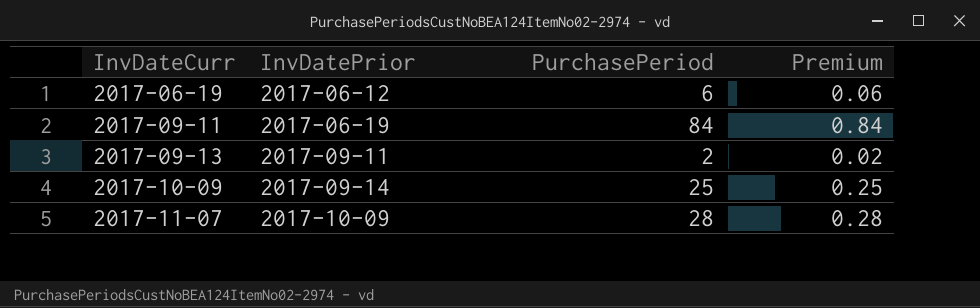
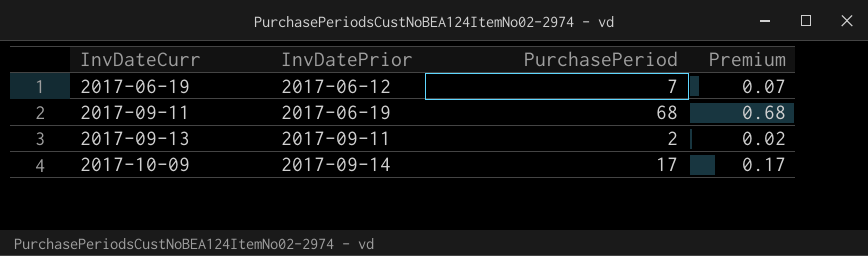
row 2017-11-07: 2017-10-09 | 28 | 0.28 -> none
2017-06-19 | PurchasePeriod: 6 -> 7
2017-06-19 | Premium: 0.06 -> 0.07
2017-09-11 | PurchasePeriod: 84 -> 68
2017-09-11 | Premium: 0.84 -> 0.68
2017-10-09 | PurchasePeriod: 25 -> 17
2017-10-09 | Premium: 0.25 -> 0.17

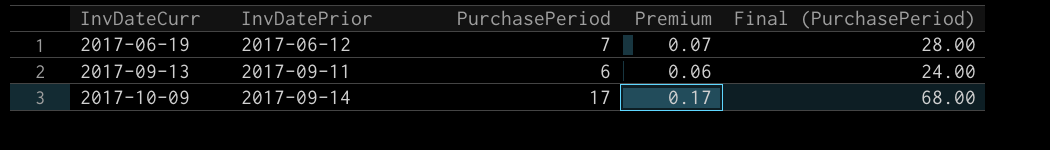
column Final (PurchasePeriod) | formula: none -> [PurchasePeriod] * 4
row 2017-09-11: 2017-06-19 | 68 | 0.68 -> none
2017-09-13 | PurchasePeriod: 2 -> 6
2017-09-13 | Premium: 0.02 -> 0.06

